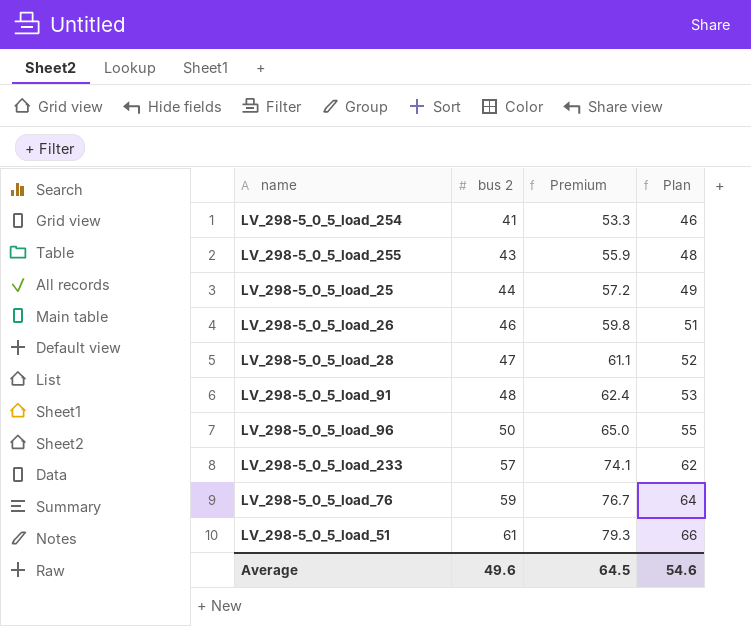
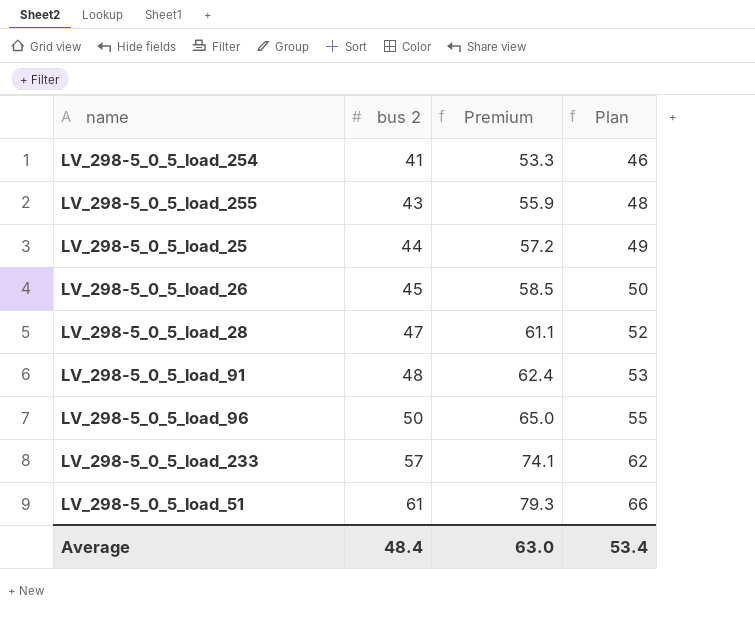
row LV_298-5_0_5_load_76: 59 | 76.7 | 64 -> none
LV_298-5_0_5_load_26 | bus 2: 46 -> 45
LV_298-5_0_5_load_26 | Premium: 59.8 -> 58.5
LV_298-5_0_5_load_26 | Plan: 51 -> 50
Average | bus 2: 49.6 -> 48.4
Average | Premium: 64.5 -> 63.0
Average | Plan: 54.6 -> 53.4

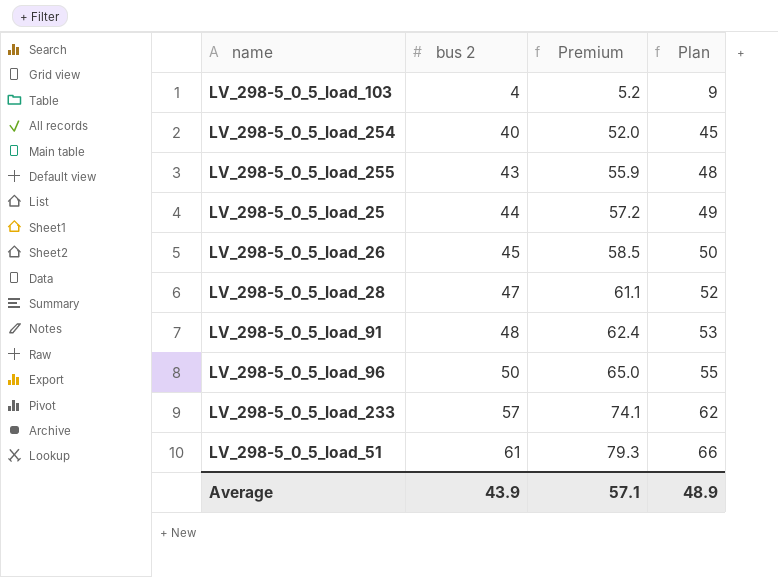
row LV_298-5_0_5_load_103: none -> 4 | 5.2 | 9
LV_298-5_0_5_load_254 | bus 2: 41 -> 40
LV_298-5_0_5_load_254 | Premium: 53.3 -> 52.0
LV_298-5_0_5_load_254 | Plan: 46 -> 45
Average | bus 2: 48.4 -> 43.9
Average | Premium: 63.0 -> 57.1
Average | Plan: 53.4 -> 48.9

